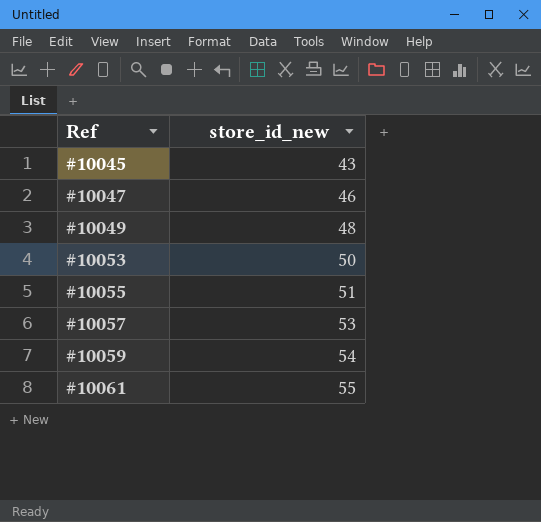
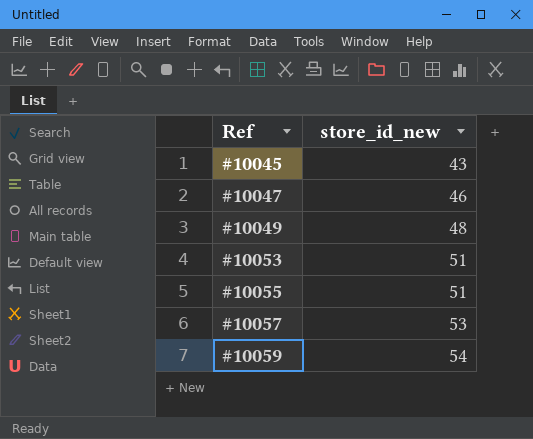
row #10061: 55 -> none
#10053 | store_id_new: 50 -> 51

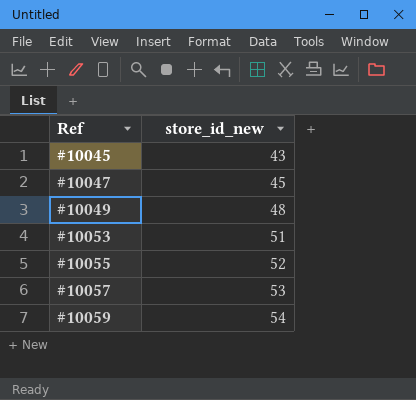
#10047 | store_id_new: 46 -> 45
#10055 | store_id_new: 51 -> 52

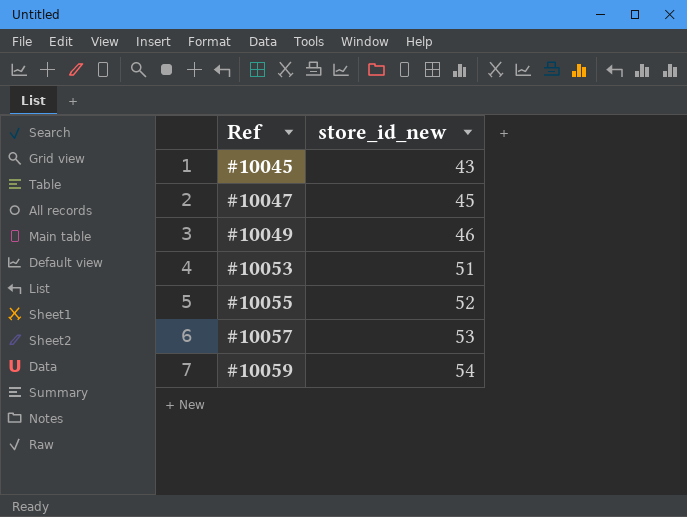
#10049 | store_id_new: 48 -> 46

